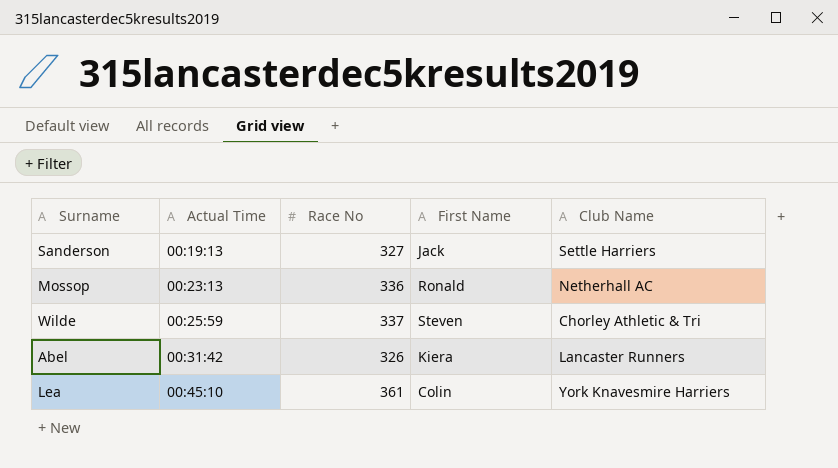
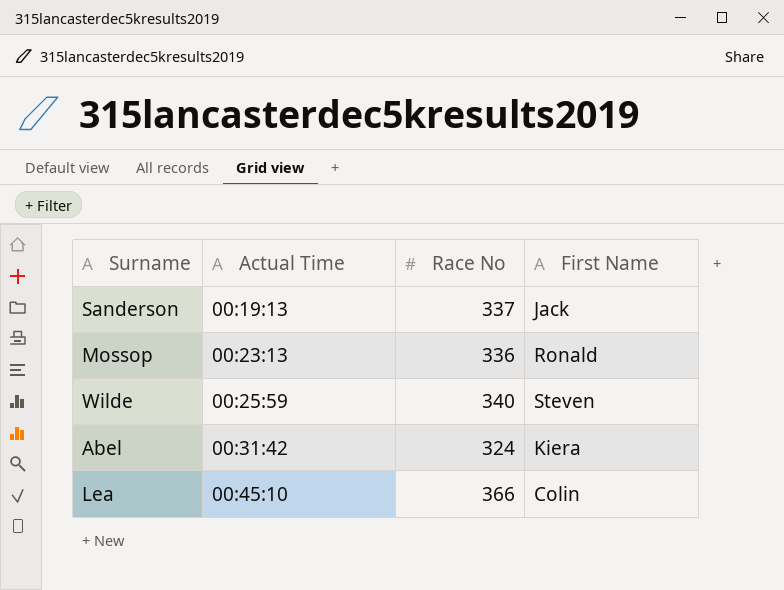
column Club Name | position: 5 -> none
Sanderson | Race No: 327 -> 337
Wilde | Race No: 337 -> 340
Abel | Race No: 326 -> 324
Lea | Race No: 361 -> 366

